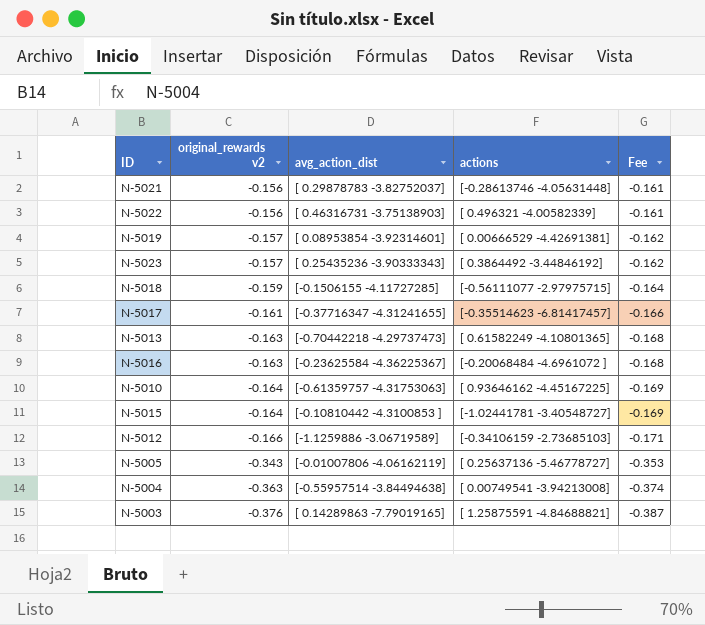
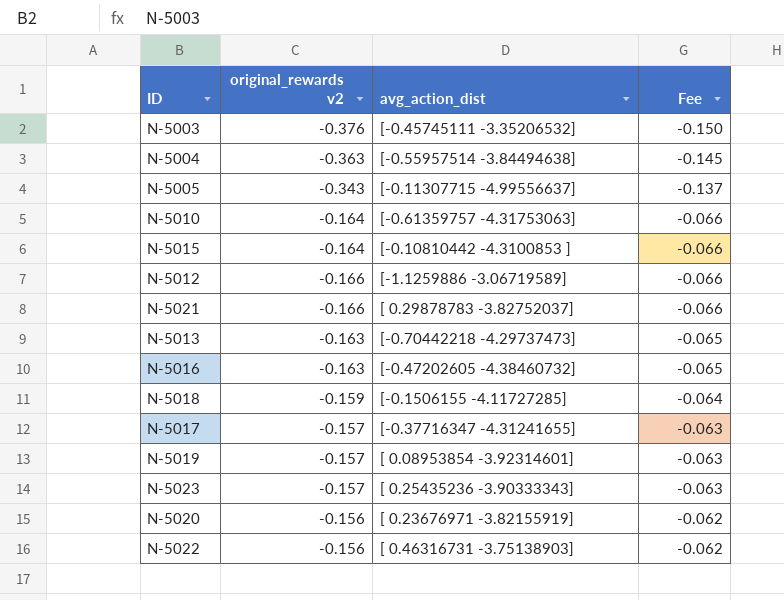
row order: original_rewards v2 descending -> Fee ascending
column actions | position: 4 -> none
column Fee | formula: [original_rewards v2] * 1.03 -> [original_rewards v2] * 0.4
N-5003 | avg_action_dist: [ 0.14289863 -7.79019165] -> [-0.45745111 -3.35206532]
N-5005 | avg_action_dist: [-0.01007806 -4.06162119] -> [-0.11307715 -4.99556637]
N-5021 | original_rewards v2: -0.156 -> -0.166
N-5016 | avg_action_dist: [-0.23625584 -4.36225367] -> [-0.47202605 -4.38460732]
N-5017 | original_rewards v2: -0.161 -> -0.157
row N-5020: none -> -0.156 | [ 0.23676971 -3.82155919] | -0.062

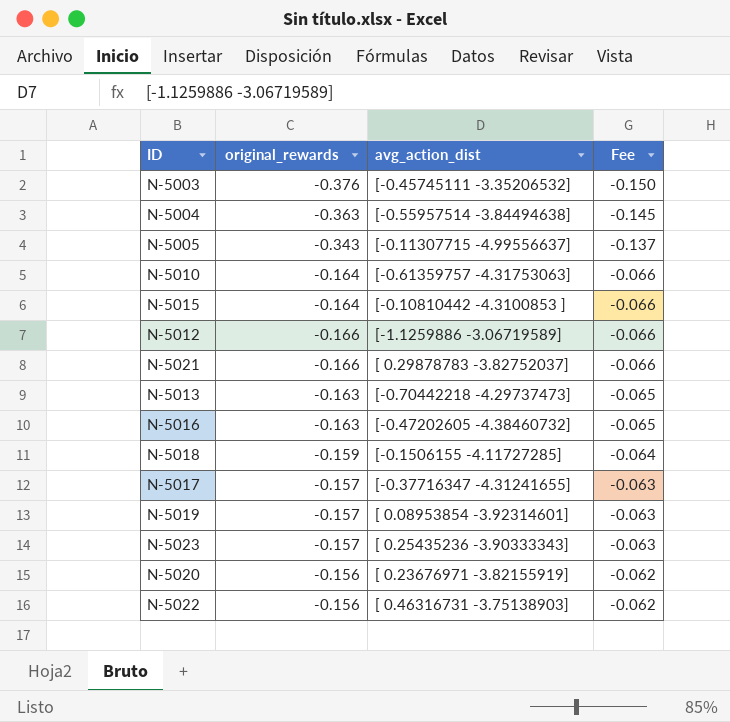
column name: original_rewards v2 -> original_rewards

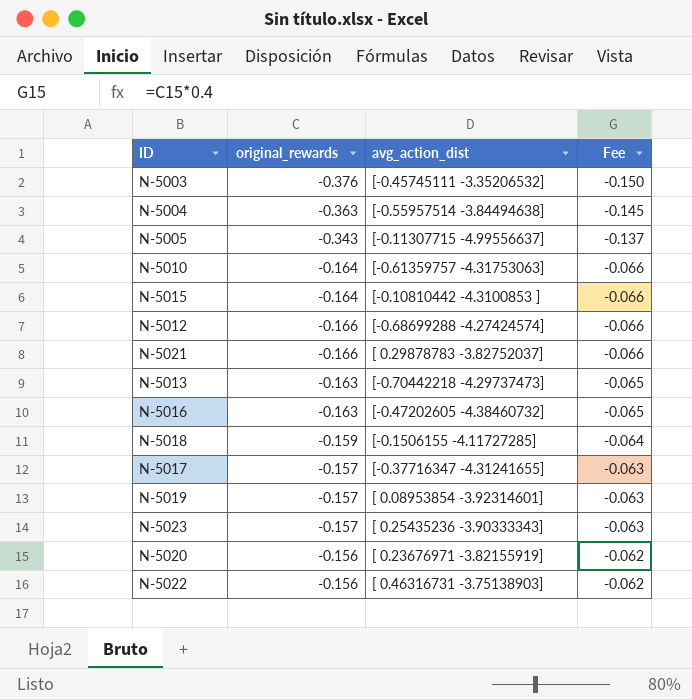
N-5012 | avg_action_dist: [-1.1259886 -3.06719589] -> [-0.68699288 -4.27424574]

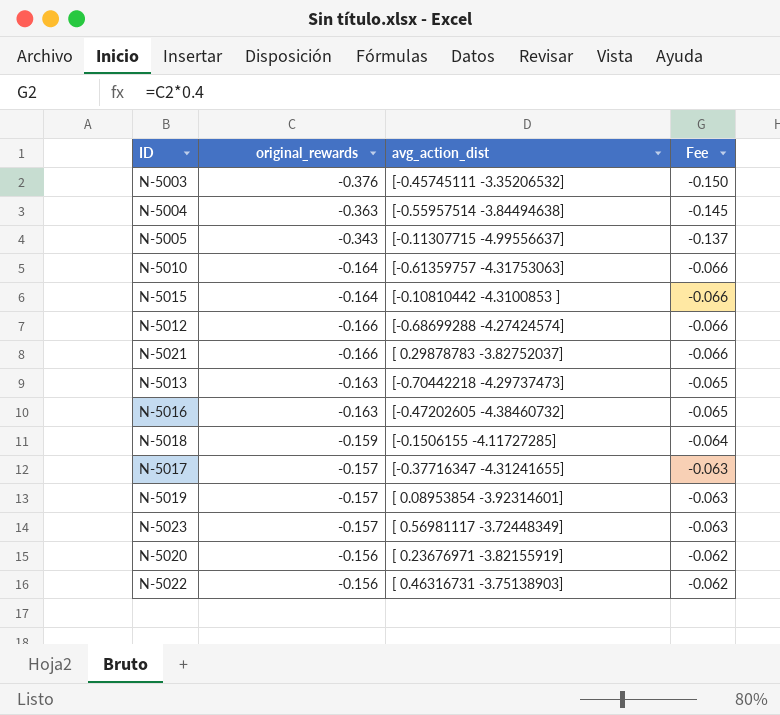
N-5023 | avg_action_dist: [ 0.25435236 -3.90333343] -> [ 0.56981117 -3.72448349]

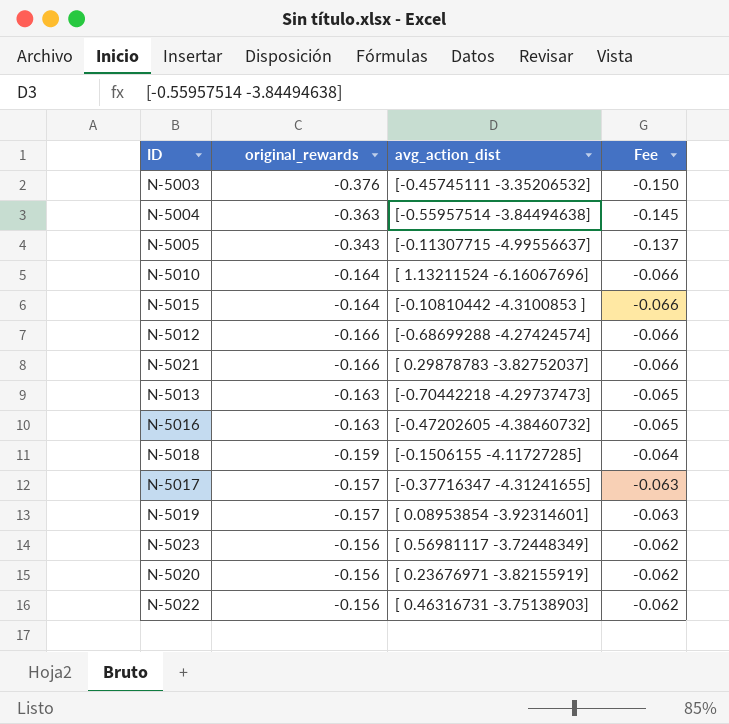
N-5010 | avg_action_dist: [-0.61359757 -4.31753063] -> [ 1.13211524 -6.16067696]
N-5023 | original_rewards: -0.157 -> -0.156
N-5023 | Fee: -0.063 -> -0.062

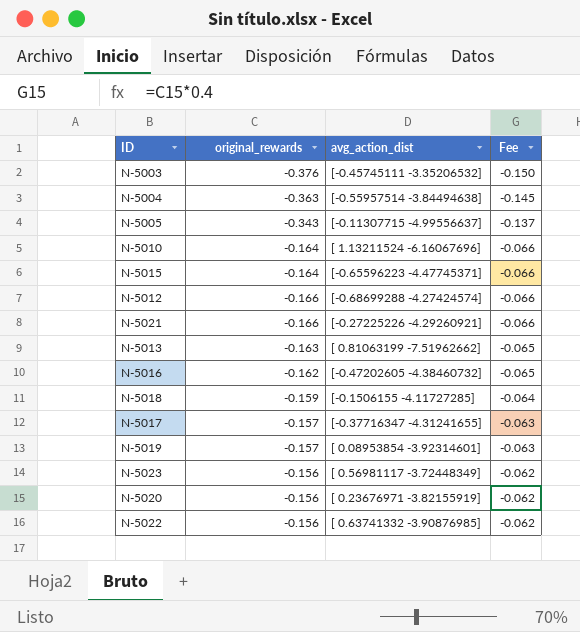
N-5015 | avg_action_dist: [-0.10810442 -4.3100853 ] -> [-0.65596223 -4.47745371]
N-5021 | avg_action_dist: [ 0.29878783 -3.82752037] -> [-0.27225226 -4.29260921]
N-5013 | avg_action_dist: [-0.70442218 -4.29737473] -> [ 0.81063199 -7.51962662]
N-5016 | original_rewards: -0.163 -> -0.162
N-5022 | avg_action_dist: [ 0.46316731 -3.75138903] -> [ 0.63741332 -3.90876985]

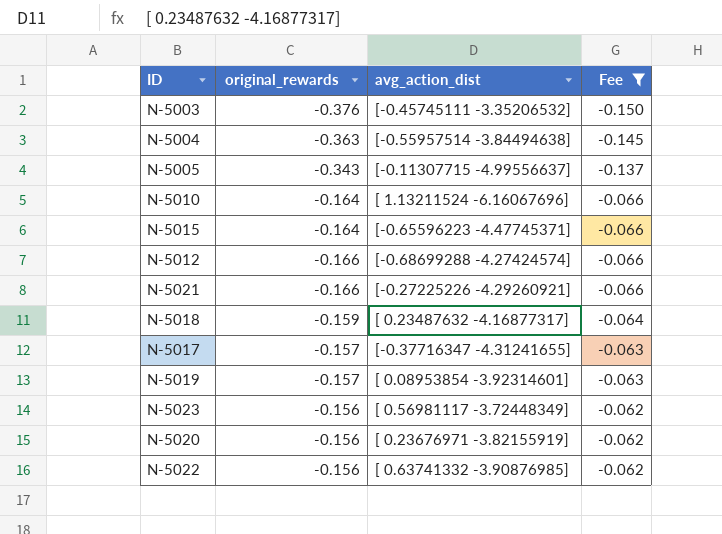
filter: none -> Fee != -0.065
N-5018 | avg_action_dist: [-0.1506155 -4.11727285] -> [ 0.23487632 -4.16877317]

